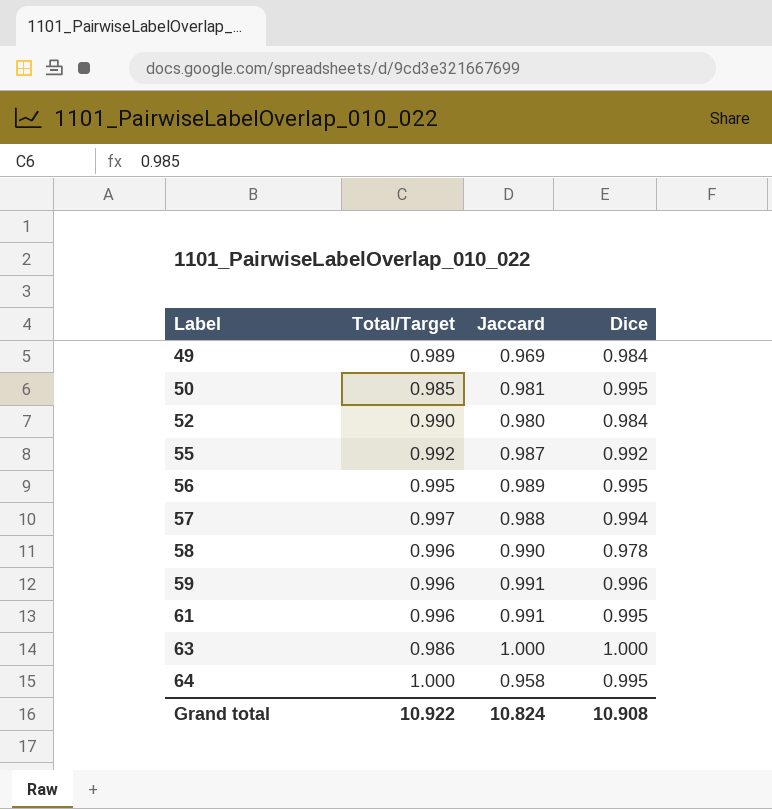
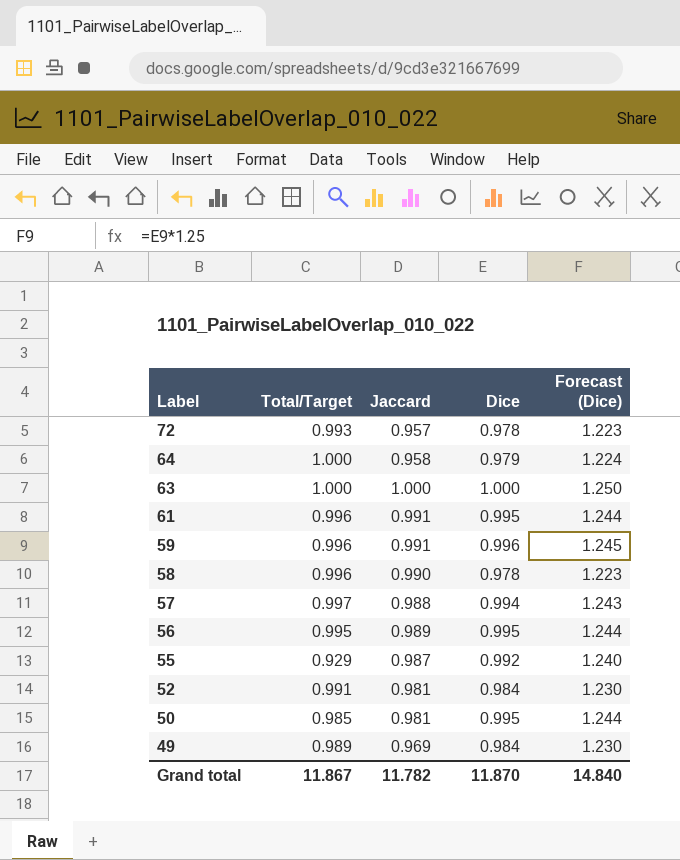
row order: Label ascending -> Label descending
column Forecast (Dice) | formula: none -> [Dice] * 1.25
row 72: none -> 0.993 | 0.957 | 0.978 | 1.223
64 | Dice: 0.995 -> 0.979
63 | Total/Target: 0.986 -> 1.000
55 | Total/Target: 0.992 -> 0.929
52 | Total/Target: 0.990 -> 0.991
52 | Jaccard: 0.980 -> 0.981
Grand total | Total/Target: 10.922 -> 11.867
Grand total | Jaccard: 10.824 -> 11.782
Grand total | Dice: 10.908 -> 11.870

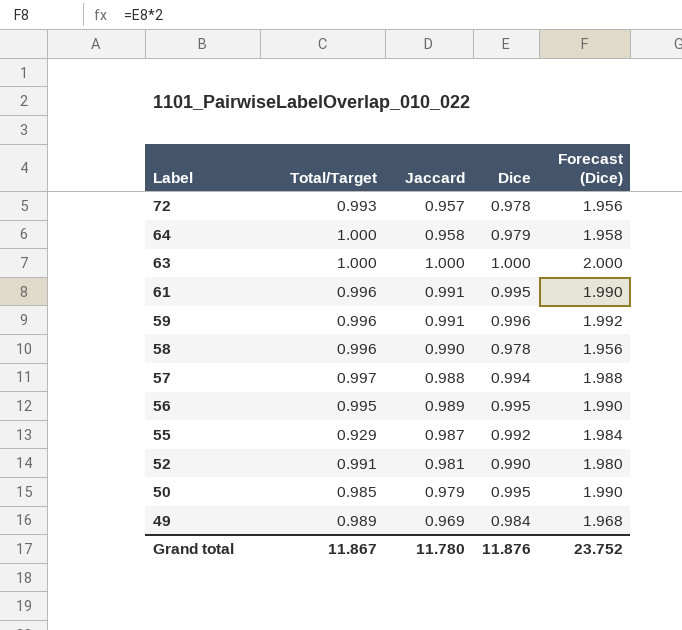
column Forecast (Dice) | formula: [Dice] * 1.25 -> [Dice] * 2
52 | Dice: 0.984 -> 0.990
50 | Jaccard: 0.981 -> 0.979
Grand total | Jaccard: 11.782 -> 11.780
Grand total | Dice: 11.870 -> 11.876
Grand total | Forecast (Dice): 14.840 -> 23.752

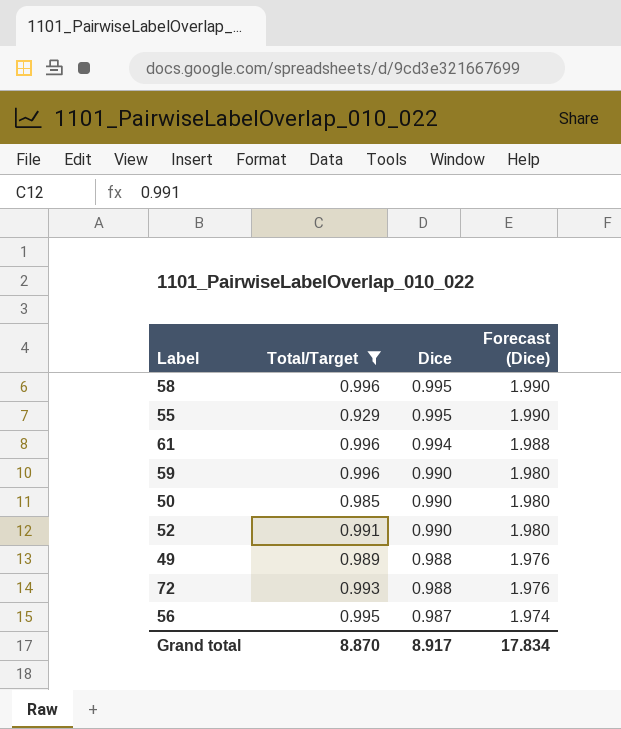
filter: none -> Total/Target <= 0.996
row order: Label descending -> Dice descending
column Jaccard | position: 3 -> none
58 | Dice: 0.978 -> 0.995
58 | Forecast (Dice): 1.956 -> 1.990
55 | Dice: 0.992 -> 0.995
55 | Forecast (Dice): 1.984 -> 1.990
61 | Dice: 0.995 -> 0.994
61 | Forecast (Dice): 1.990 -> 1.988
59 | Dice: 0.996 -> 0.990
59 | Forecast (Dice): 1.992 -> 1.980
50 | Dice: 0.995 -> 0.990
50 | Forecast (Dice): 1.990 -> 1.980
49 | Dice: 0.984 -> 0.988
49 | Forecast (Dice): 1.968 -> 1.976
72 | Dice: 0.978 -> 0.988
72 | Forecast (Dice): 1.956 -> 1.976
56 | Dice: 0.995 -> 0.987
56 | Forecast (Dice): 1.990 -> 1.974
Grand total | Total/Target: 11.867 -> 8.870
Grand total | Dice: 11.876 -> 8.917
Grand total | Forecast (Dice): 23.752 -> 17.834

